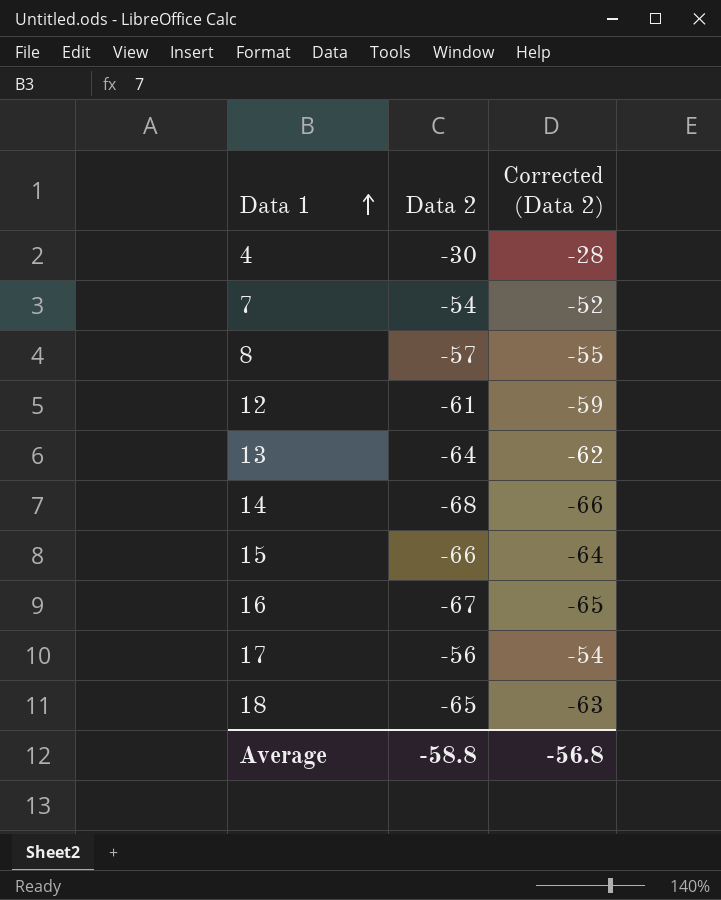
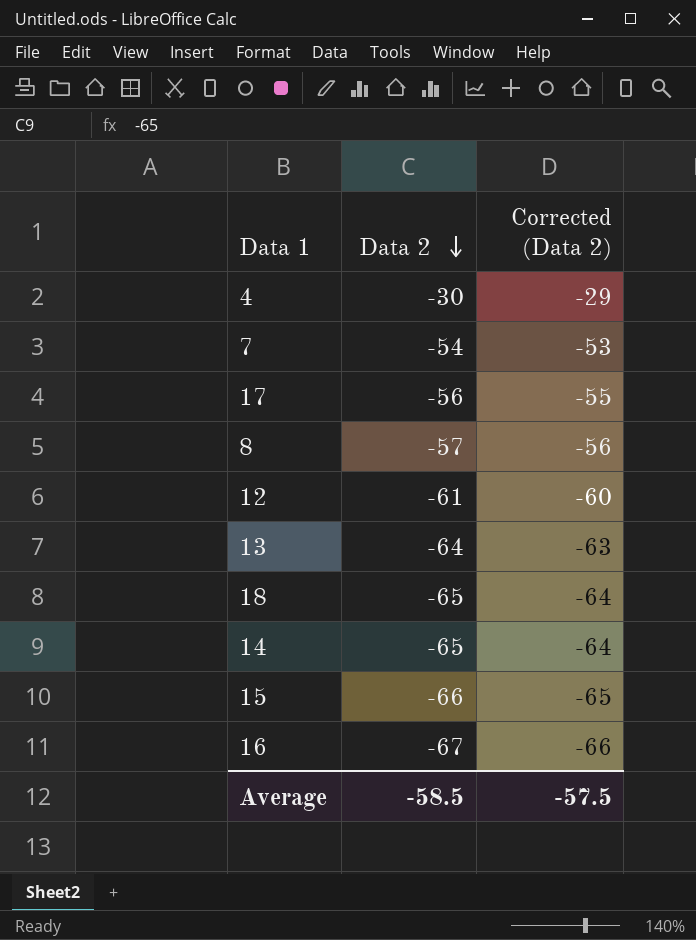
row order: Data 1 ascending -> Data 2 descending
column Corrected (Data 2) | formula: [Data 2] + 2 -> [Data 2] + 1
14 | Data 2: -68 -> -65
Average | Data 2: -58.8 -> -58.5
Average | Corrected (Data 2): -56.8 -> -57.5

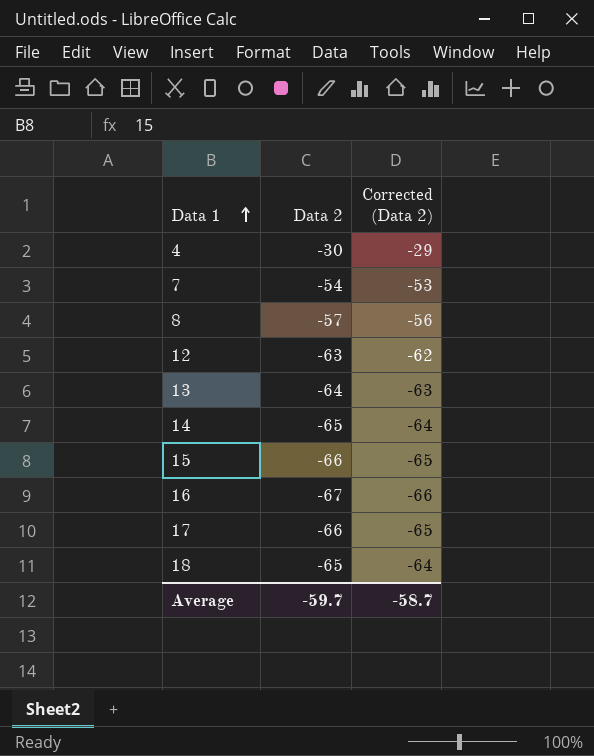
row order: Data 2 descending -> Data 1 ascending
12 | Data 2: -61 -> -63
12 | Corrected (Data 2): -60 -> -62
17 | Data 2: -56 -> -66
17 | Corrected (Data 2): -55 -> -65
Average | Data 2: -58.5 -> -59.7
Average | Corrected (Data 2): -57.5 -> -58.7

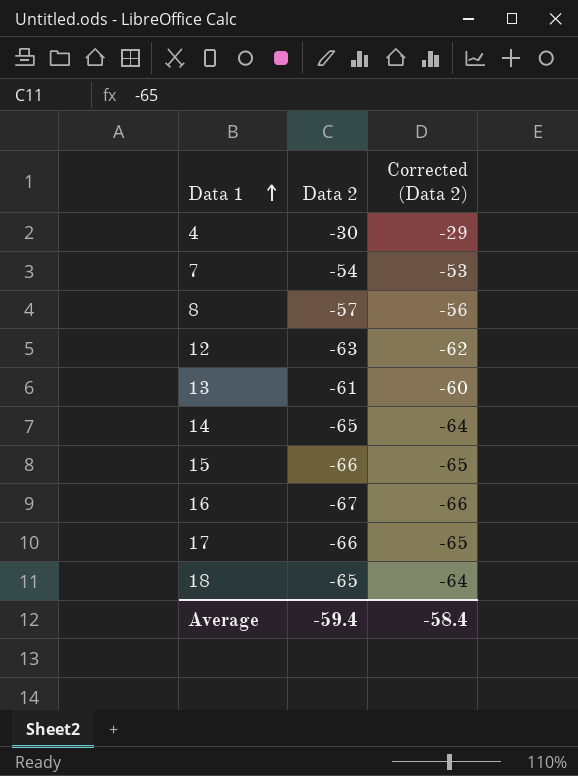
13 | Data 2: -64 -> -61
13 | Corrected (Data 2): -63 -> -60
Average | Data 2: -59.7 -> -59.4
Average | Corrected (Data 2): -58.7 -> -58.4

